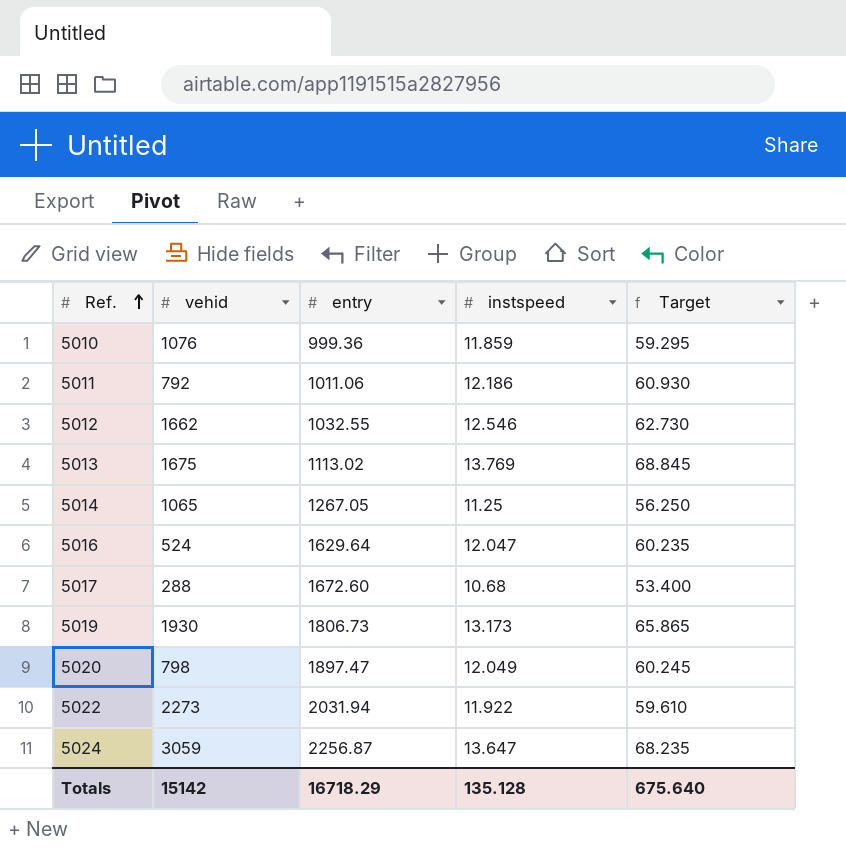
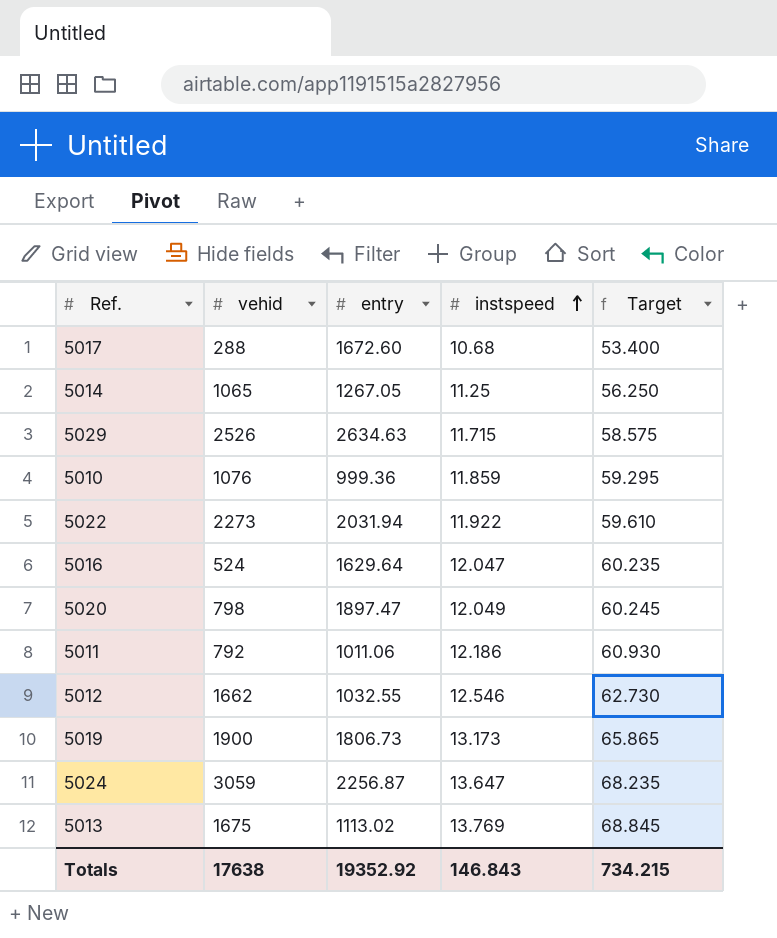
row order: Ref. ascending -> instspeed ascending
row 5029: none -> 2526 | 2634.63 | 11.715 | 58.575
5019 | vehid: 1930 -> 1900
Totals | vehid: 15142 -> 17638
Totals | entry: 16718.29 -> 19352.92
Totals | instspeed: 135.128 -> 146.843
Totals | Target: 675.640 -> 734.215

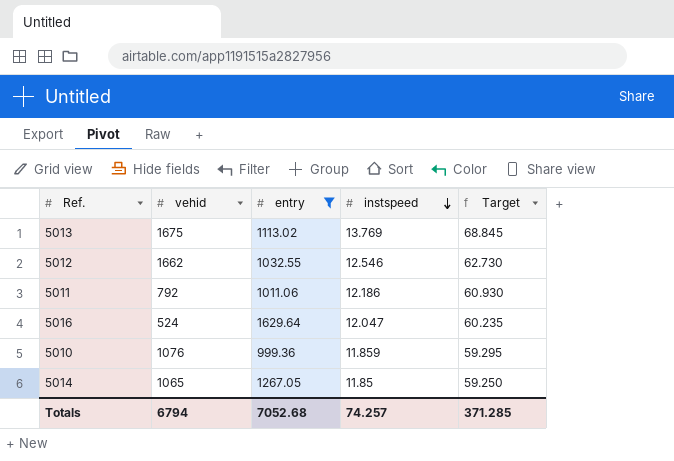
filter: none -> entry <= 1629.64
row order: instspeed ascending -> instspeed descending
5014 | instspeed: 11.25 -> 11.85
5014 | Target: 56.250 -> 59.250
Totals | vehid: 17638 -> 6794
Totals | entry: 19352.92 -> 7052.68
Totals | instspeed: 146.843 -> 74.257
Totals | Target: 734.215 -> 371.285

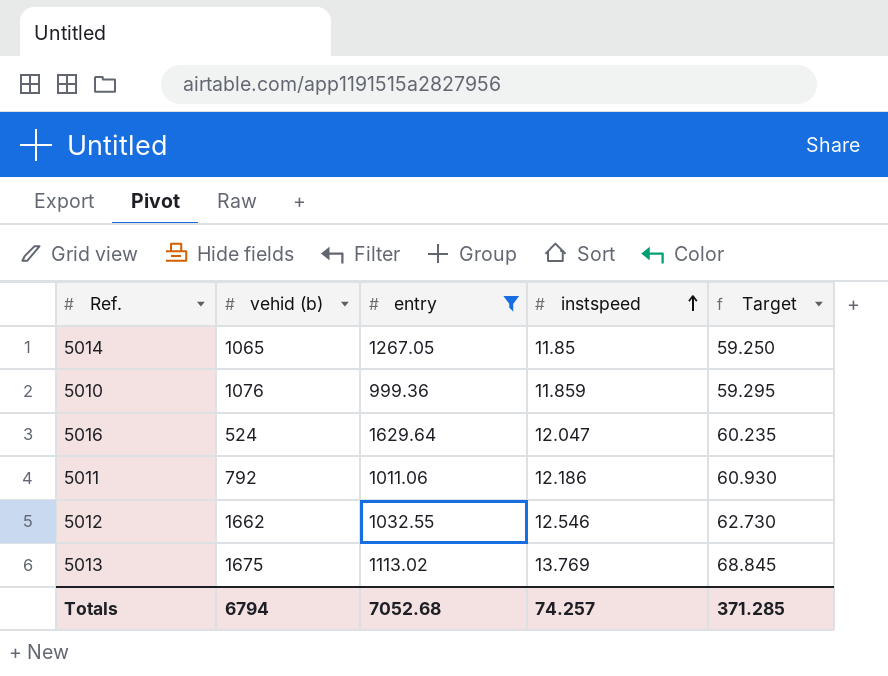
row order: instspeed descending -> instspeed ascending
column name: vehid -> vehid (b)

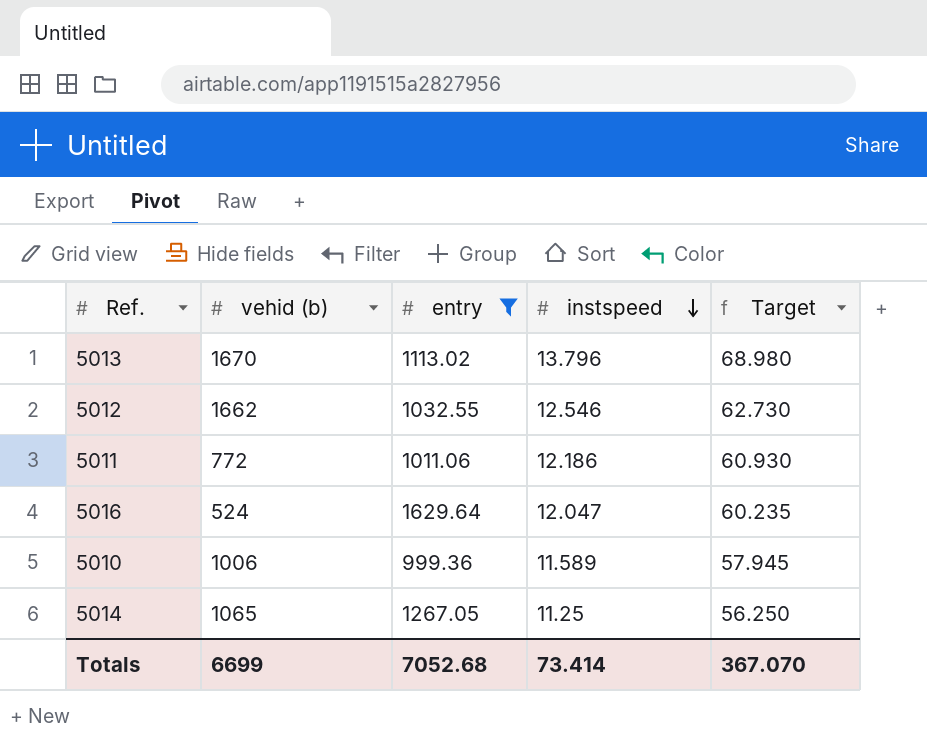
row order: instspeed ascending -> instspeed descending
5013 | vehid (b): 1675 -> 1670
5013 | instspeed: 13.769 -> 13.796
5013 | Target: 68.845 -> 68.980
5011 | vehid (b): 792 -> 772
5010 | vehid (b): 1076 -> 1006
5010 | instspeed: 11.859 -> 11.589
5010 | Target: 59.295 -> 57.945
5014 | instspeed: 11.85 -> 11.25
5014 | Target: 59.250 -> 56.250
Totals | vehid (b): 6794 -> 6699
Totals | instspeed: 74.257 -> 73.414
Totals | Target: 371.285 -> 367.070

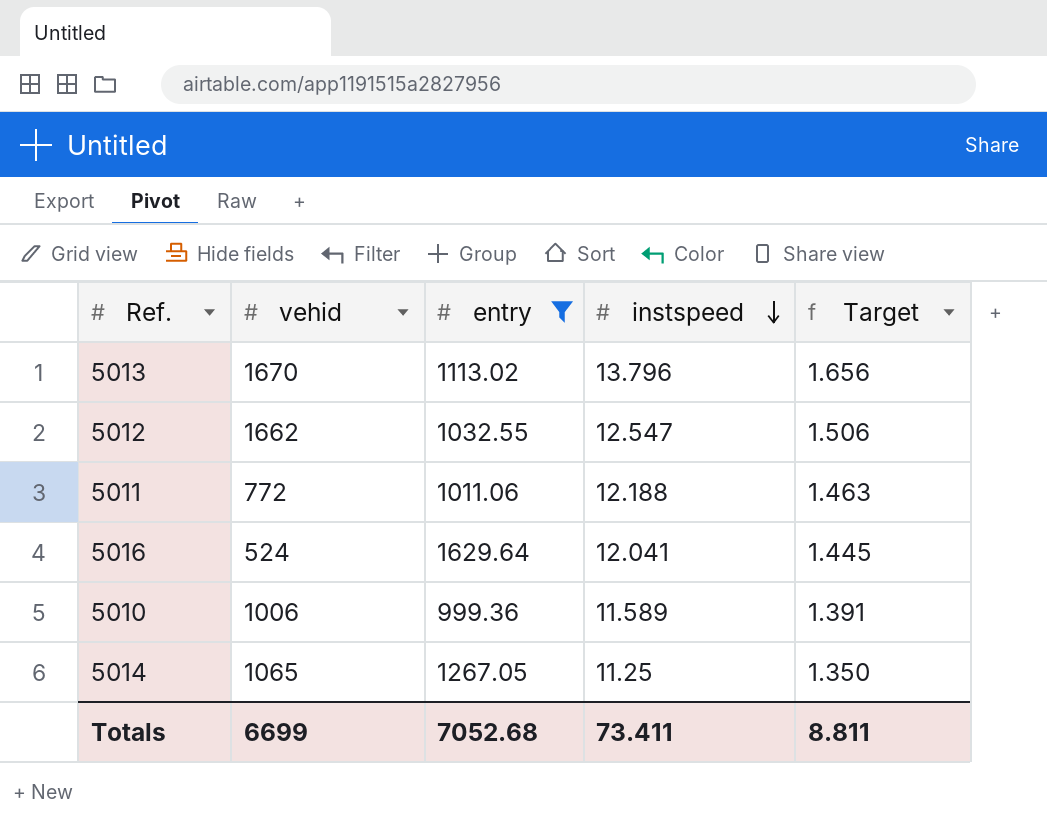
column name: vehid (b) -> vehid
column Target | formula: [instspeed] * 5 -> [instspeed] * 0.12
5012 | instspeed: 12.546 -> 12.547
5011 | instspeed: 12.186 -> 12.188
5016 | instspeed: 12.047 -> 12.041
Totals | instspeed: 73.414 -> 73.411
Totals | Target: 367.070 -> 8.811

